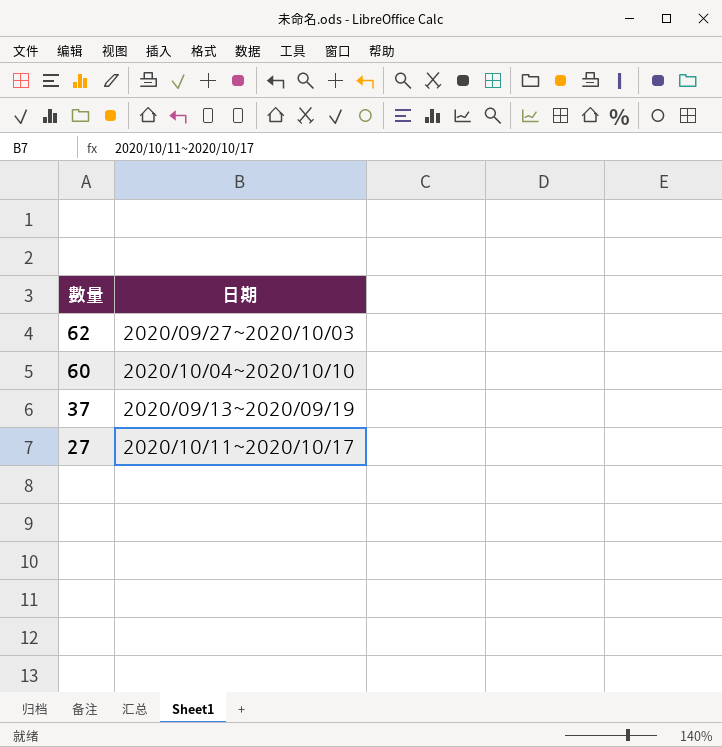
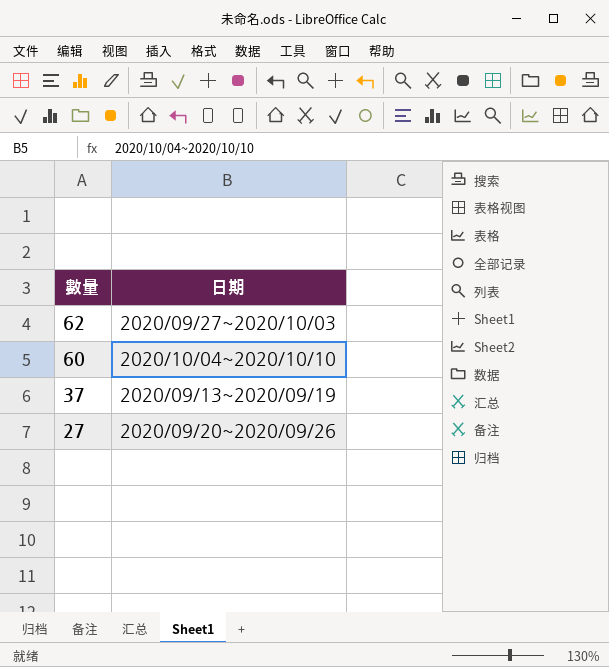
27 | 日期: 2020/10/11~2020/10/17 -> 2020/09/20~2020/09/26

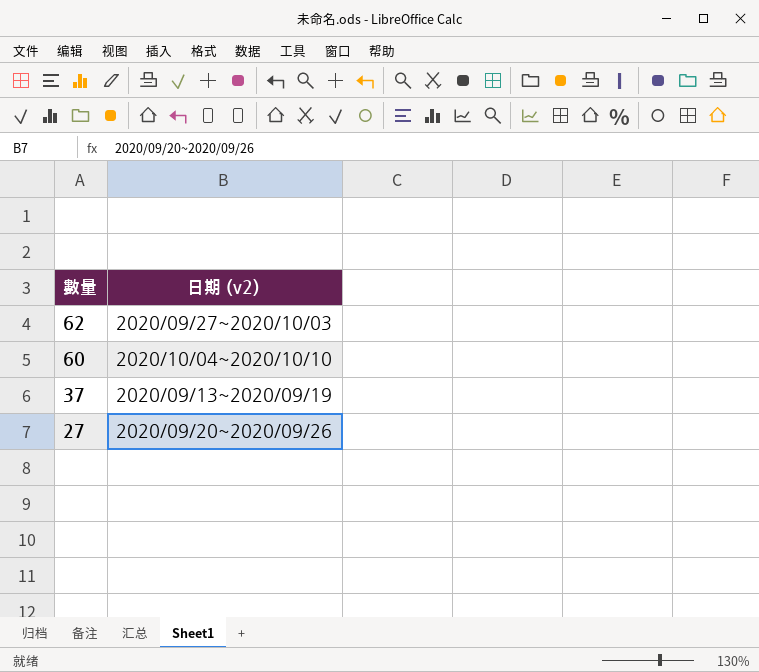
column name: 日期 -> 日期 (v2)

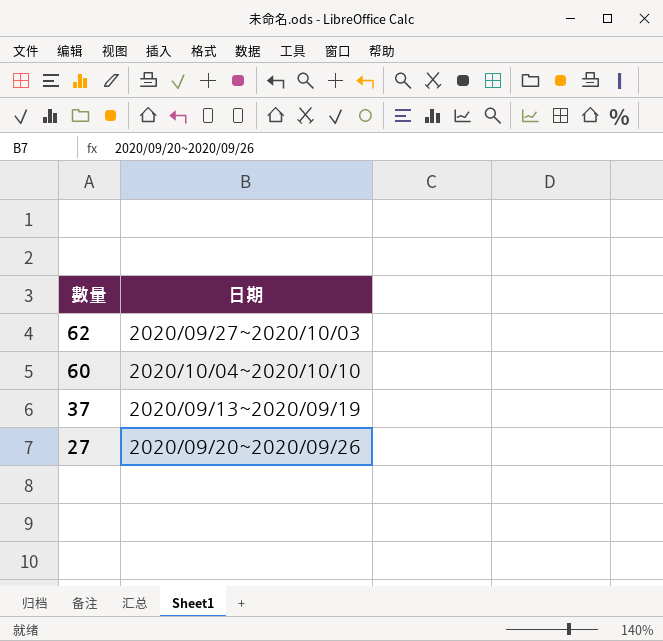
column name: 日期 (v2) -> 日期

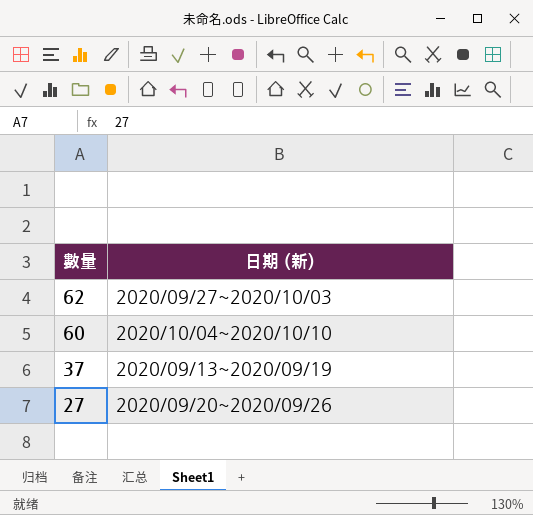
column name: 日期 -> 日期 (新)

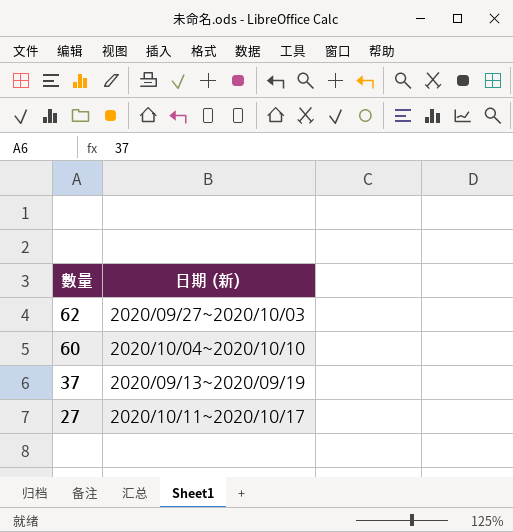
27 | 日期 (新): 2020/09/20~2020/09/26 -> 2020/10/11~2020/10/17

